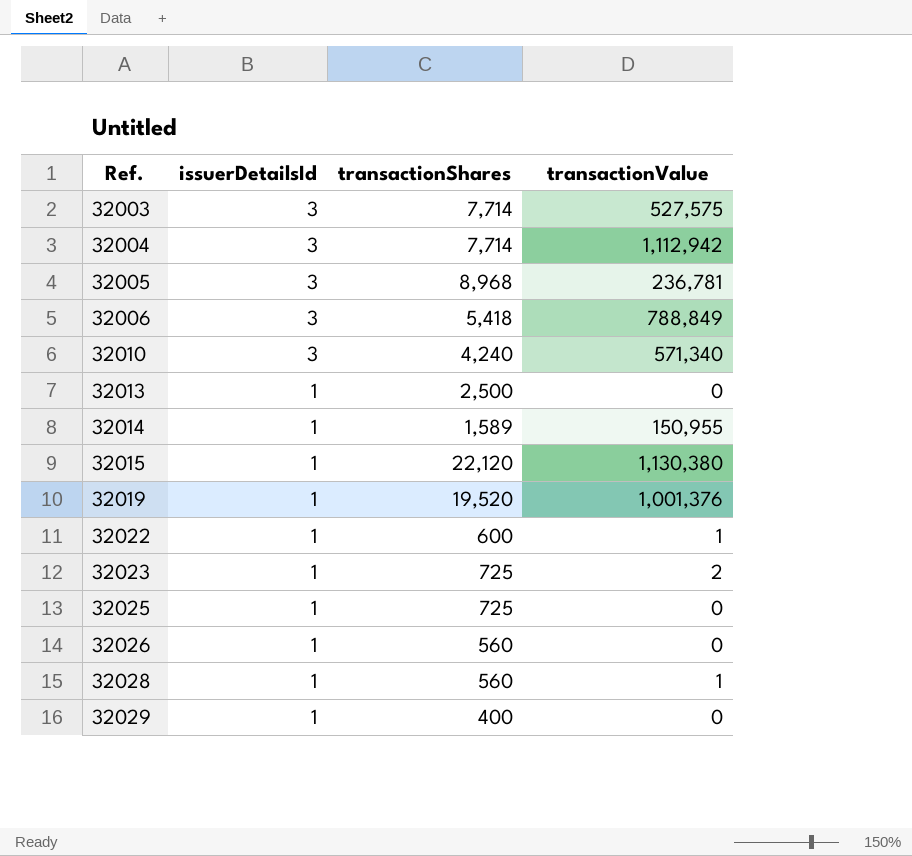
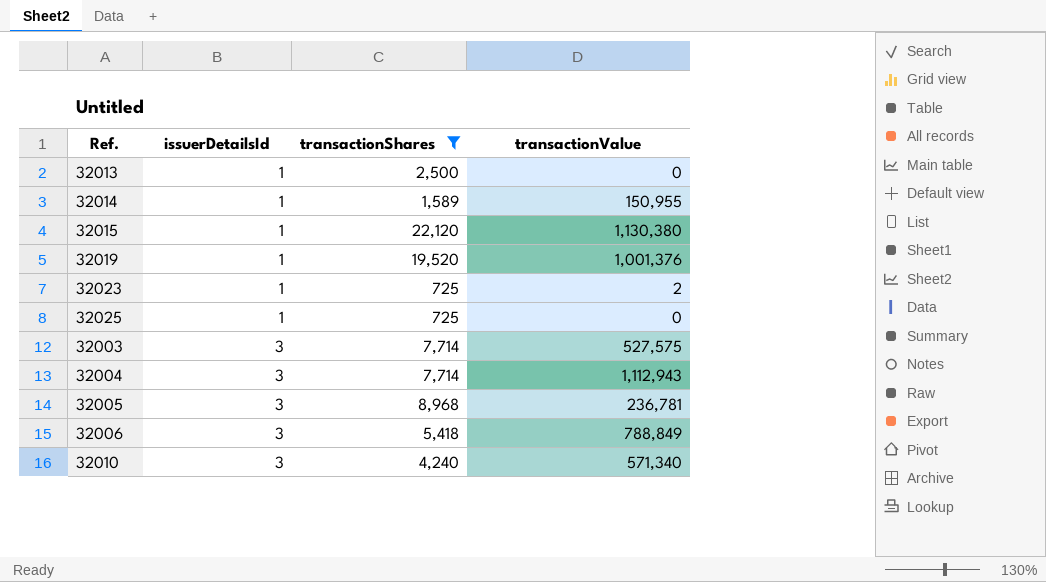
filter: none -> transactionShares >= 725
row order: Ref. ascending -> issuerDetailsId ascending
32004 | transactionValue: 1,112,942 -> 1,112,943

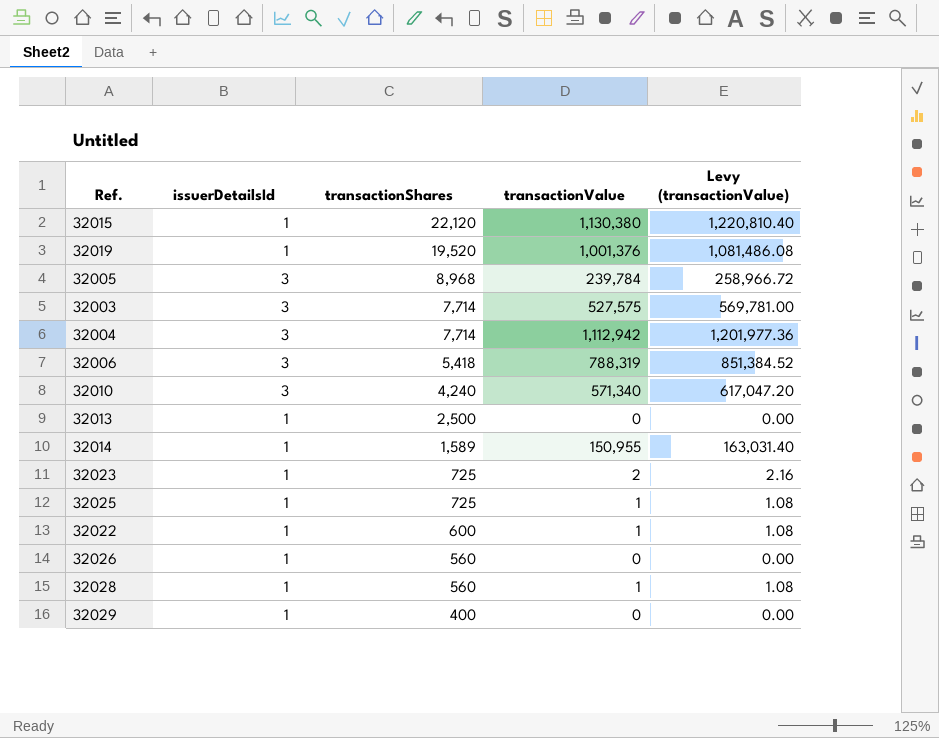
filter: transactionShares >= 725 -> none
row order: issuerDetailsId ascending -> transactionShares descending
column Levy (transactionValue) | formula: none -> [transactionValue] * 1.08
32005 | transactionValue: 236,781 -> 239,784
32004 | transactionValue: 1,112,943 -> 1,112,942
32006 | transactionValue: 788,849 -> 788,319
32025 | transactionValue: 0 -> 1

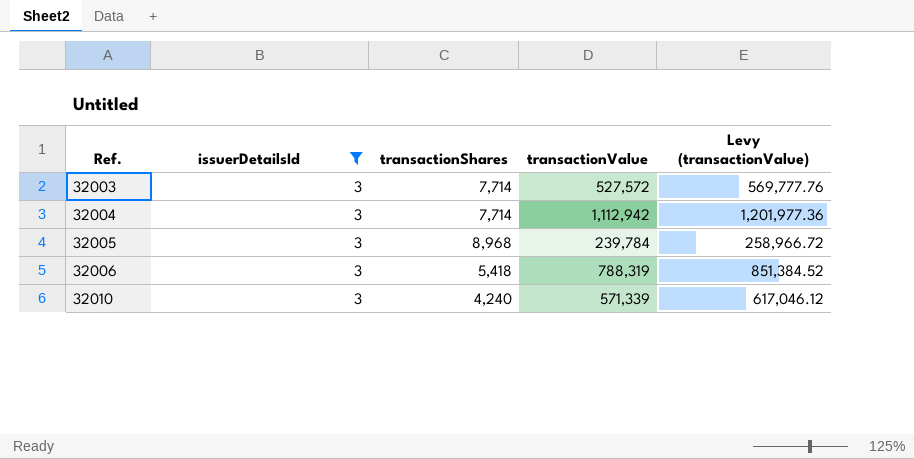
filter: none -> issuerDetailsId = 3
row order: transactionShares descending -> Ref. ascending
32003 | transactionValue: 527,575 -> 527,572
32003 | Levy (transactionValue): 569,781.00 -> 569,777.76
32010 | transactionValue: 571,340 -> 571,339
32010 | Levy (transactionValue): 617,047.20 -> 617,046.12

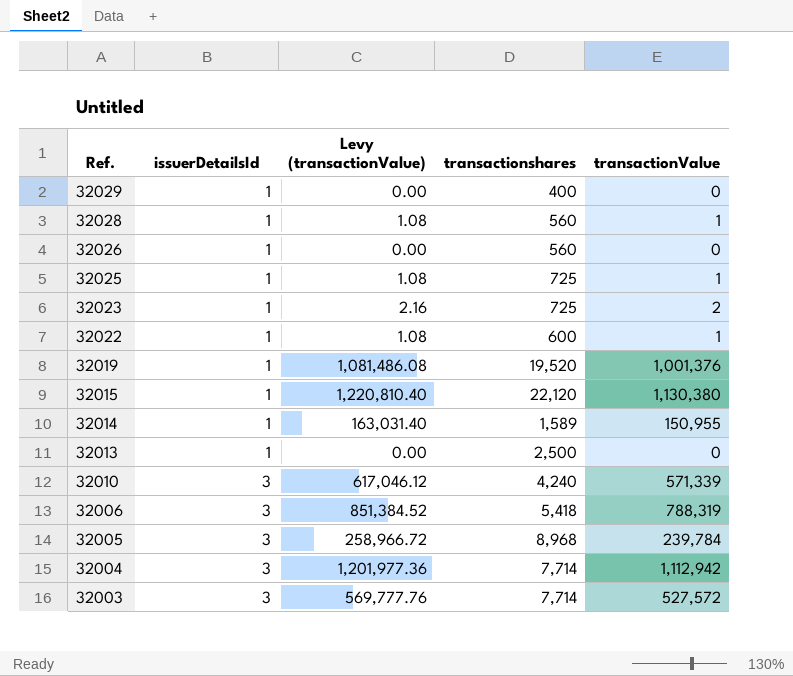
filter: issuerDetailsId = 3 -> none
row order: Ref. ascending -> Ref. descending
column Levy (transactionValue) | position: 5 -> 3
column name: transactionShares -> transactionshares

